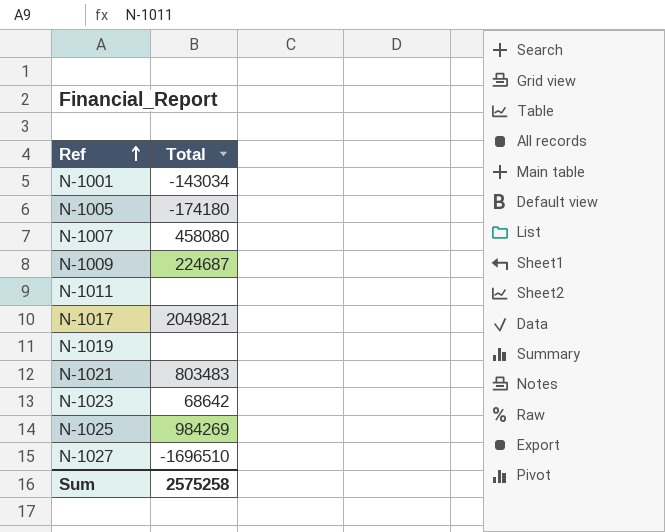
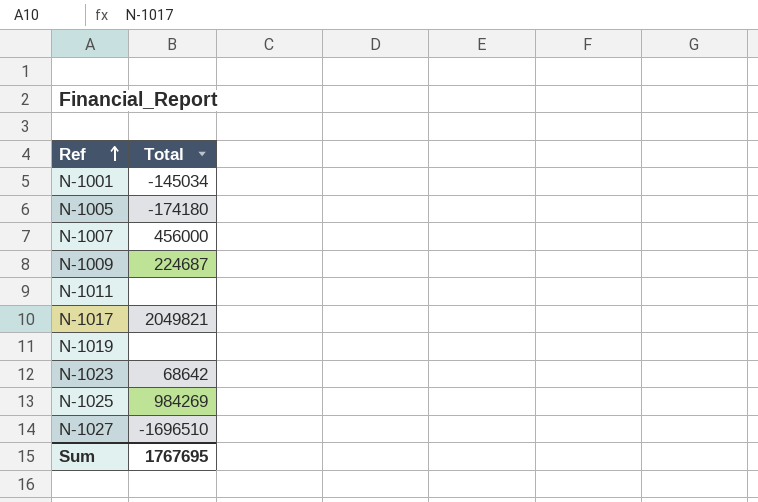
row N-1021: 803483 -> none
N-1001 | Total: -143034 -> -145034
N-1007 | Total: 458080 -> 456000
Sum | Total: 2575258 -> 1767695

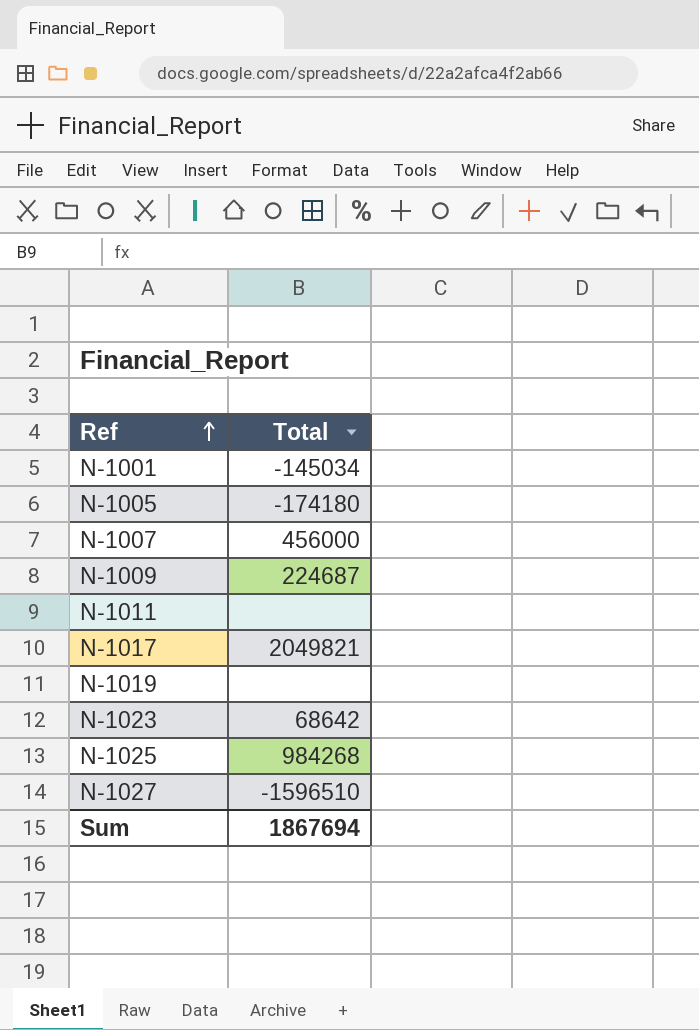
N-1025 | Total: 984269 -> 984268
N-1027 | Total: -1696510 -> -1596510
Sum | Total: 1767695 -> 1867694

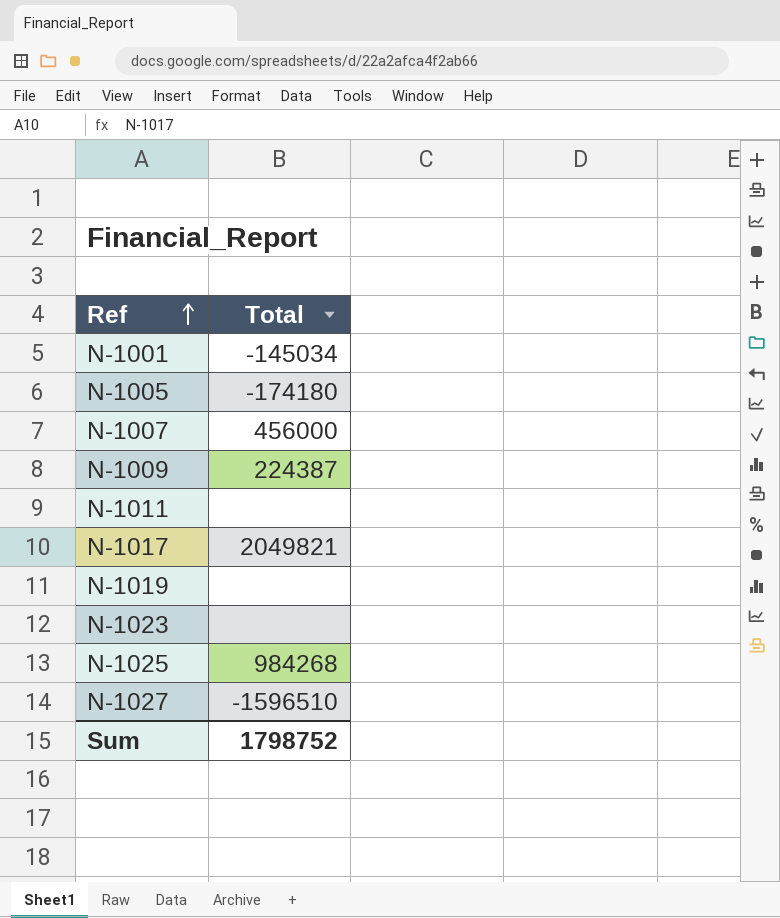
N-1009 | Total: 224687 -> 224387
N-1023 | Total: 68642 -> none
Sum | Total: 1867694 -> 1798752

